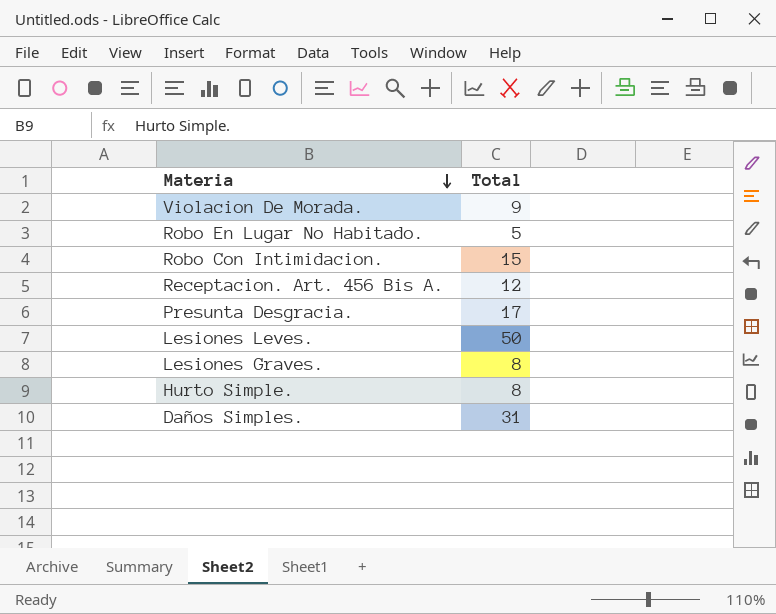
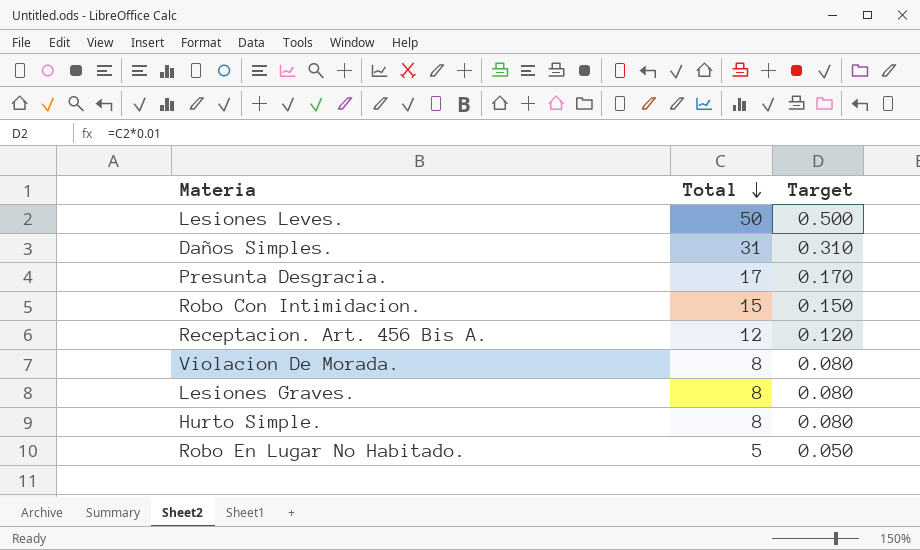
row order: Materia descending -> Total descending
column Target | formula: none -> [Total] * 0.01
Violacion De Morada. | Total: 9 -> 8

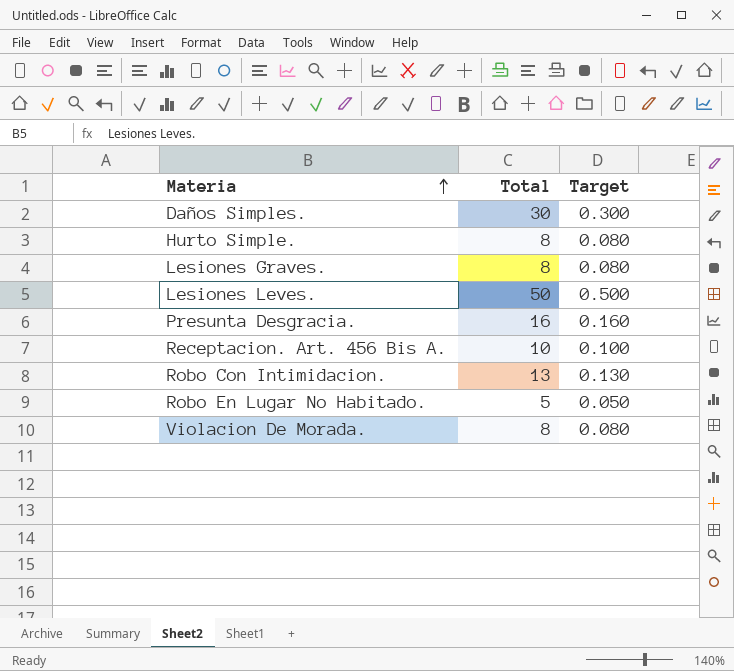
row order: Total descending -> Materia ascending
Daños Simples. | Total: 31 -> 30
Daños Simples. | Target: 0.310 -> 0.300
Presunta Desgracia. | Total: 17 -> 16
Presunta Desgracia. | Target: 0.170 -> 0.160
Receptacion. Art. 456 Bis A. | Total: 12 -> 10
Receptacion. Art. 456 Bis A. | Target: 0.120 -> 0.100
Robo Con Intimidacion. | Total: 15 -> 13
Robo Con Intimidacion. | Target: 0.150 -> 0.130

